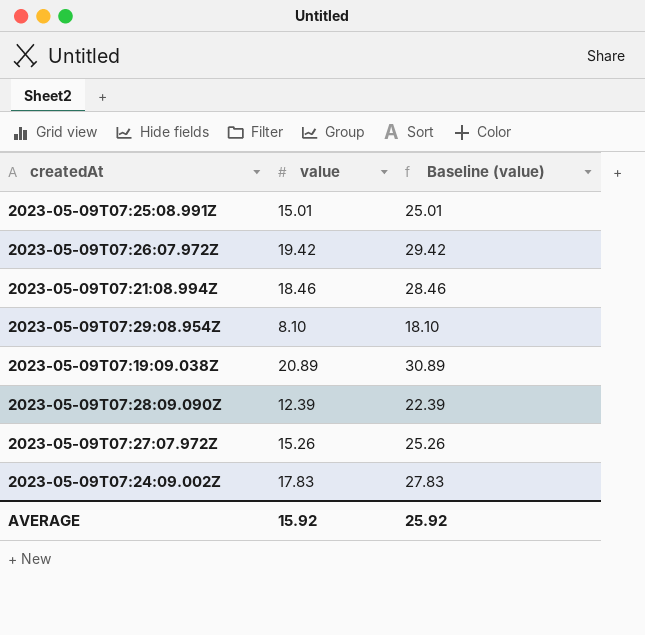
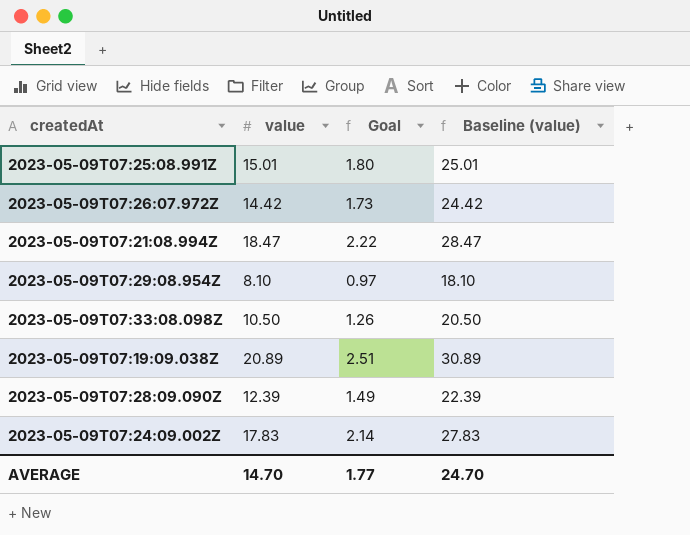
column Goal | formula: none -> [value] * 0.12
row 2023-05-09T07:27:07.972Z: 15.26 | 25.26 -> none
2023-05-09T07:26:07.972Z | value: 19.42 -> 14.42
2023-05-09T07:26:07.972Z | Baseline (value): 29.42 -> 24.42
2023-05-09T07:21:08.994Z | value: 18.46 -> 18.47
2023-05-09T07:21:08.994Z | Baseline (value): 28.46 -> 28.47
row 2023-05-09T07:33:08.098Z: none -> 10.50 | 1.26 | 20.50
AVERAGE | value: 15.92 -> 14.70
AVERAGE | Baseline (value): 25.92 -> 24.70

